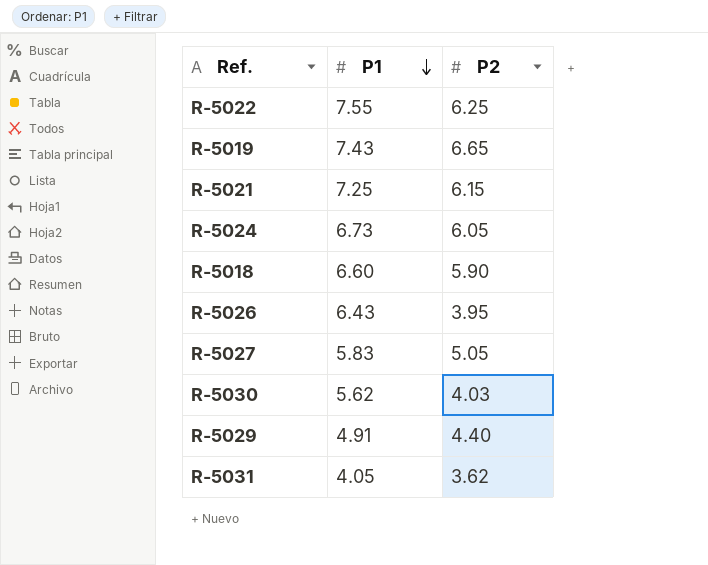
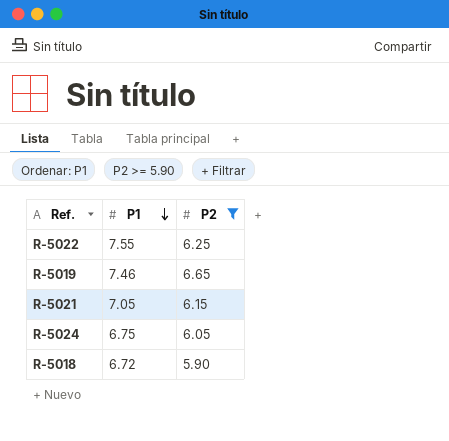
filter: none -> P2 >= 5.90
R-5019 | P1: 7.43 -> 7.46
R-5021 | P1: 7.25 -> 7.05
R-5024 | P1: 6.73 -> 6.75
R-5018 | P1: 6.60 -> 6.72

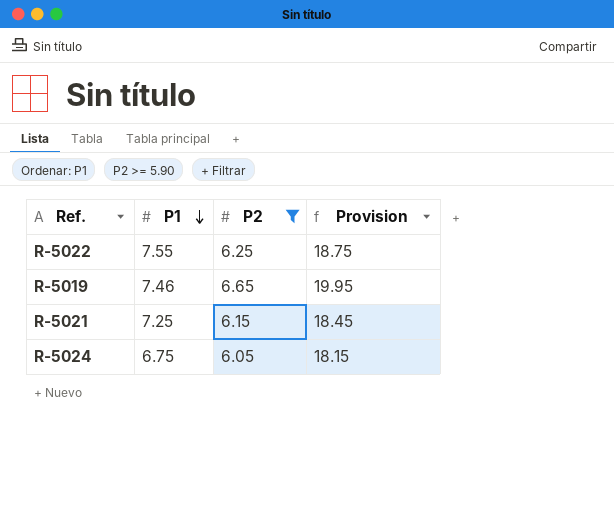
column Provision | formula: none -> [P2] * 3
row R-5018: 6.72 | 5.90 -> none
R-5021 | P1: 7.05 -> 7.25

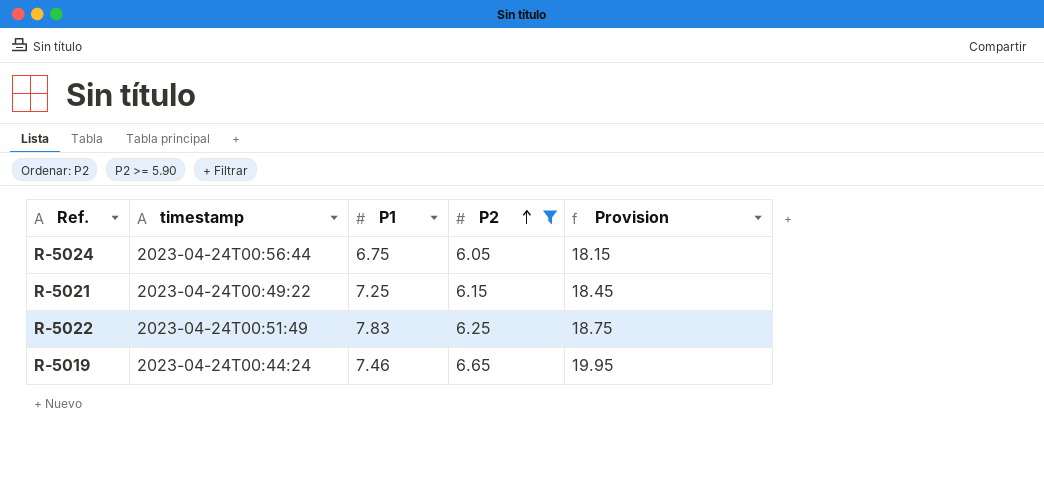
row order: P1 descending -> P2 ascending
column timestamp | position: none -> 2
R-5022 | P1: 7.55 -> 7.83

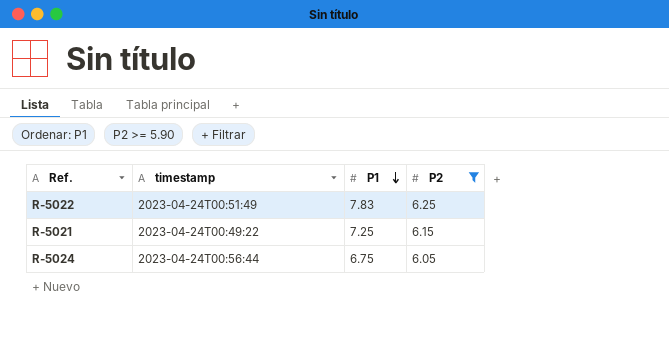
row order: P2 ascending -> P1 descending
column Provision | formula: [P2] * 3 -> none
row R-5019: 2023-04-24T00:44:24 | 7.46 | 6.65 | 19.95 -> none

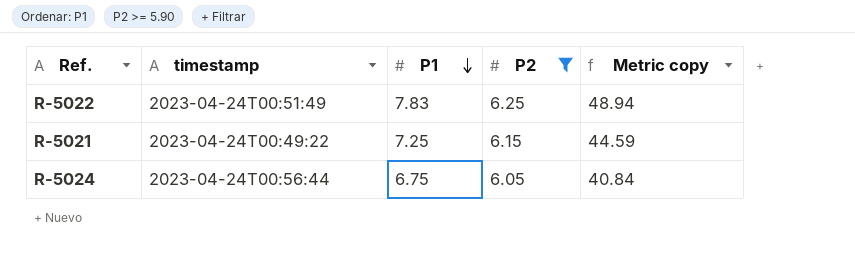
column Metric copy | formula: none -> [P1] * [P2]

